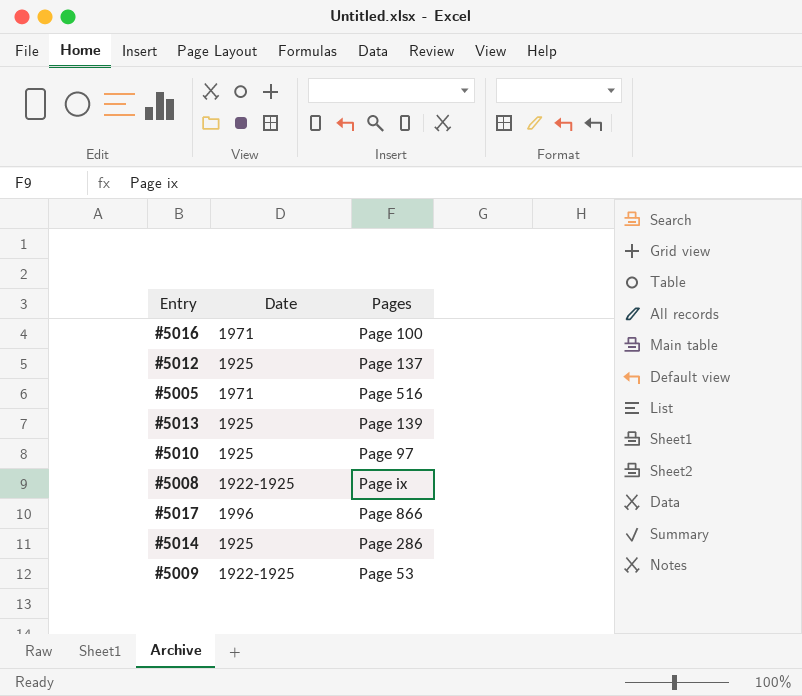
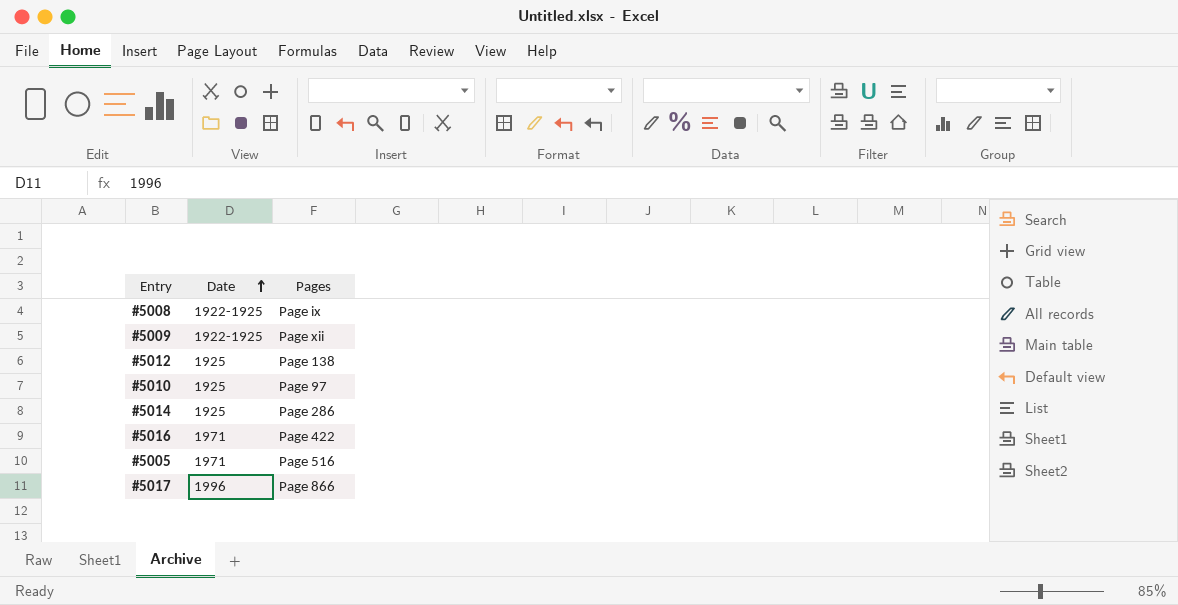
row order: none -> Date ascending
row #5013: 1925 | Page 139 -> none
#5009 | Pages: Page 53 -> Page xii
#5012 | Pages: Page 137 -> Page 138
#5016 | Pages: Page 100 -> Page 422

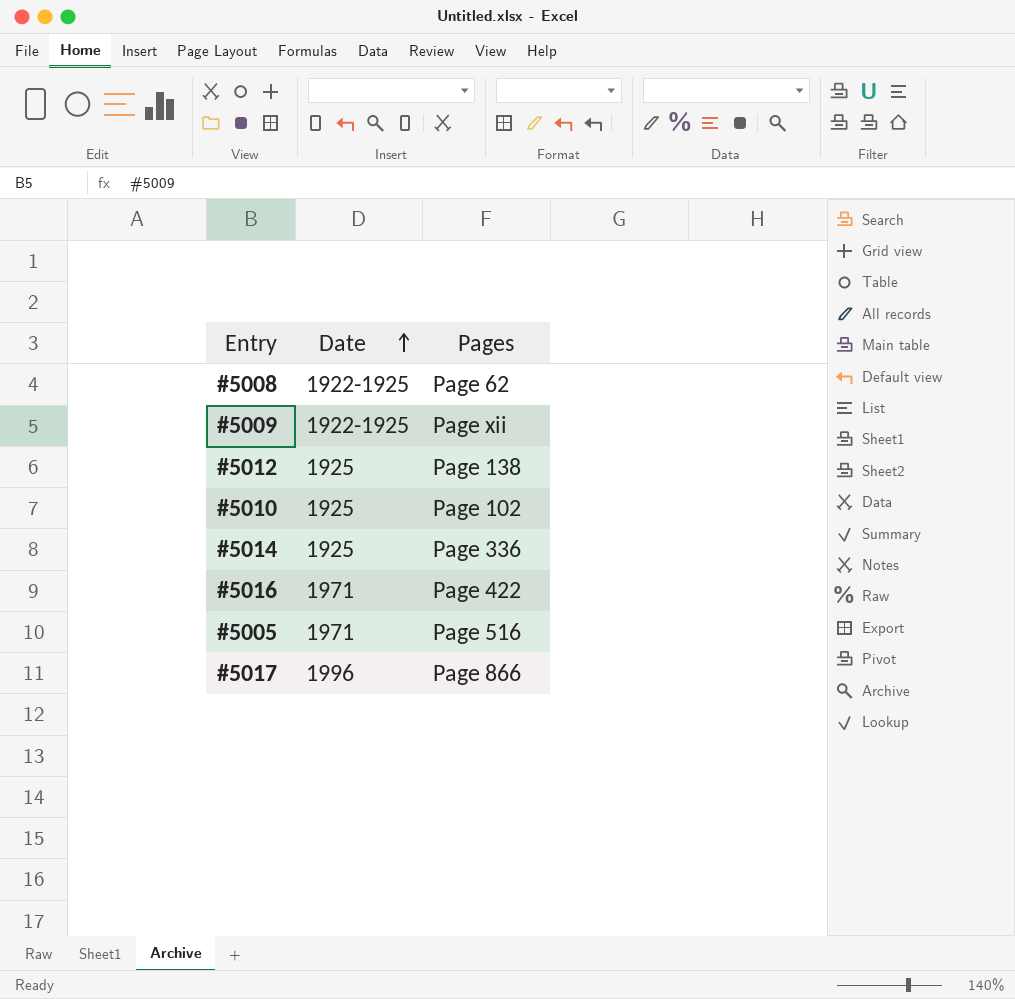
#5008 | Pages: Page ix -> Page 62
#5010 | Pages: Page 97 -> Page 102
#5014 | Pages: Page 286 -> Page 336

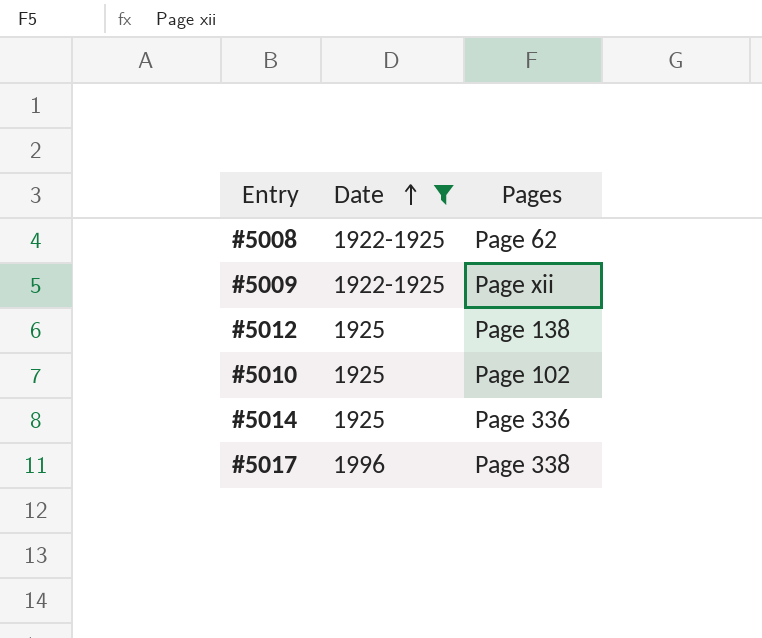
filter: none -> Date != 1971
#5017 | Pages: Page 866 -> Page 338

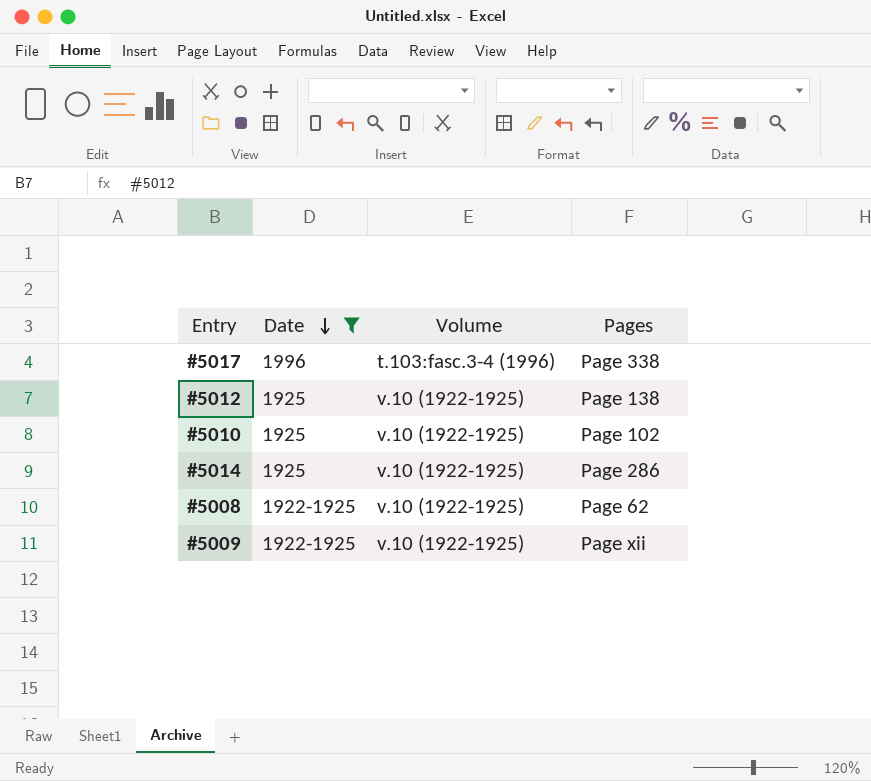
row order: Date ascending -> Date descending
column Volume | position: none -> 3
#5014 | Pages: Page 336 -> Page 286

